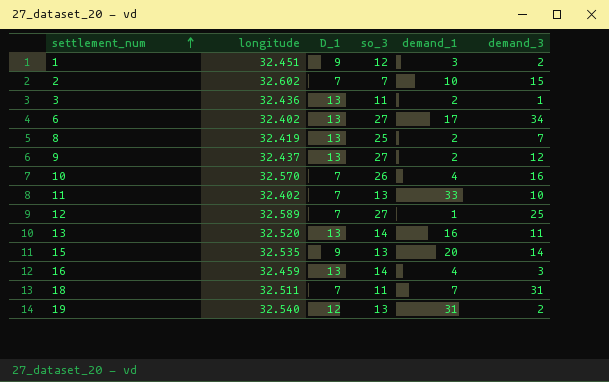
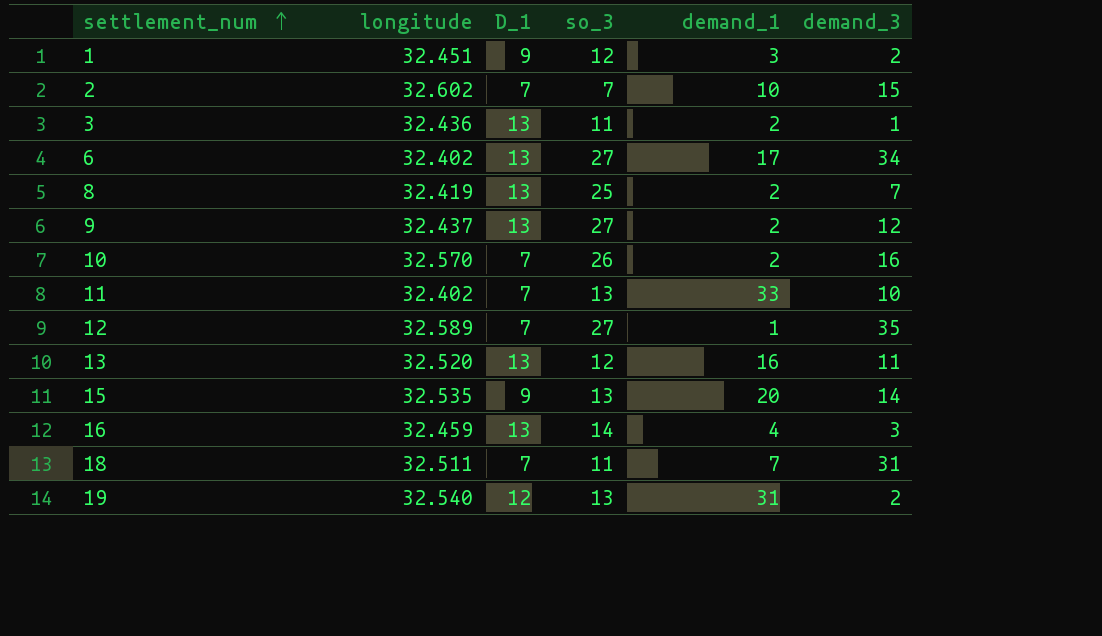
10 | demand_1: 4 -> 2
12 | demand_3: 25 -> 35
13 | so_3: 14 -> 12

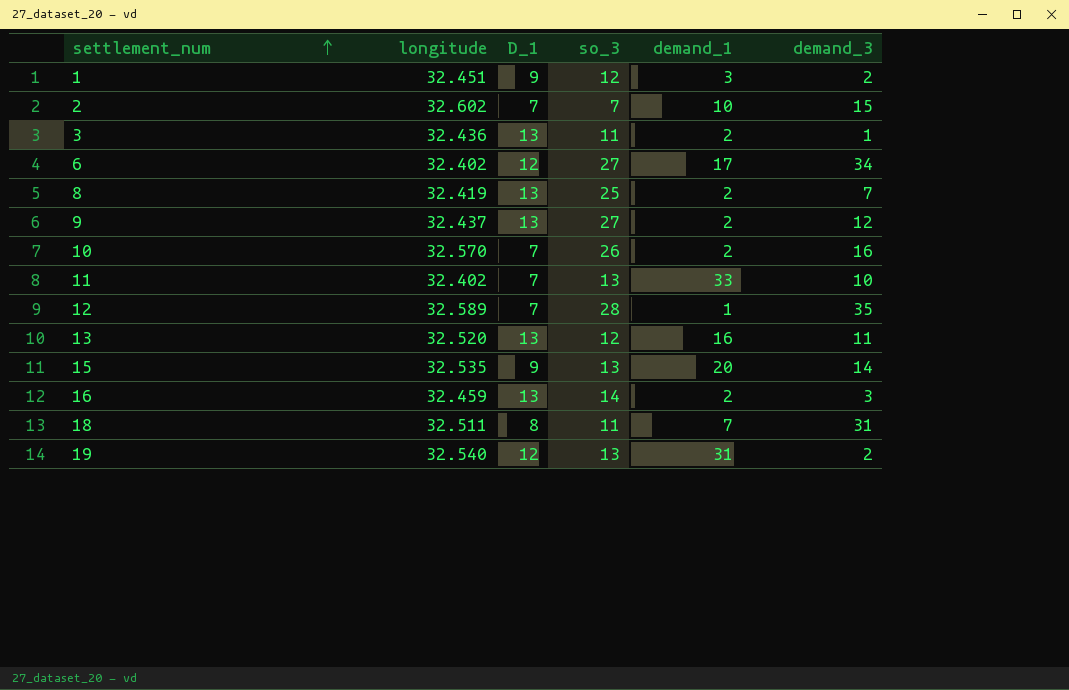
6 | D_1: 13 -> 12
12 | so_3: 27 -> 28
16 | demand_1: 4 -> 2
18 | D_1: 7 -> 8

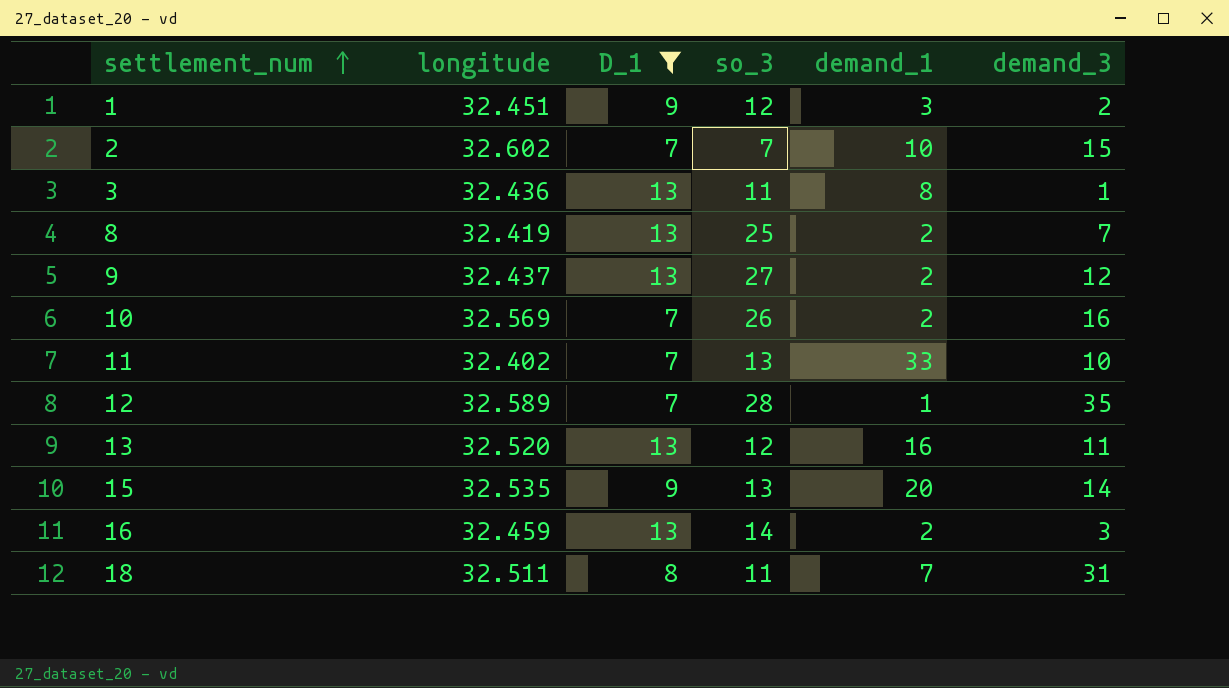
filter: none -> D_1 != 12
3 | demand_1: 2 -> 8
10 | longitude: 32.570 -> 32.569

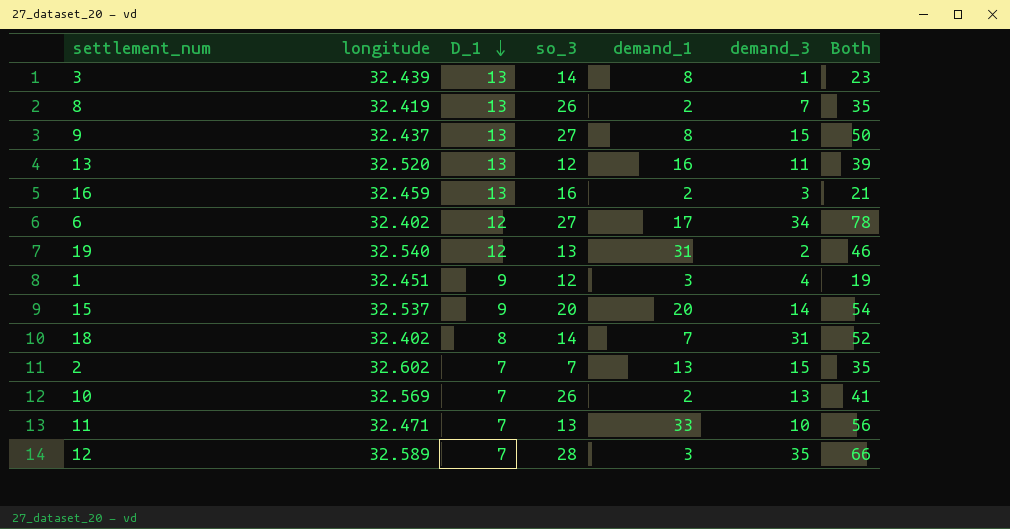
filter: D_1 != 12 -> none
row order: settlement_num ascending -> D_1 descending
column Both | formula: none -> [so_3] + [demand_1] + [demand_3]
3 | longitude: 32.436 -> 32.439
3 | so_3: 11 -> 14
8 | so_3: 25 -> 26
9 | demand_1: 2 -> 8
9 | demand_3: 12 -> 15
16 | so_3: 14 -> 16
1 | demand_3: 2 -> 4
15 | longitude: 32.535 -> 32.537
15 | so_3: 13 -> 20
18 | longitude: 32.511 -> 32.402
18 | so_3: 11 -> 14
2 | demand_1: 10 -> 13
10 | demand_3: 16 -> 13
11 | longitude: 32.402 -> 32.471
12 | demand_1: 1 -> 3

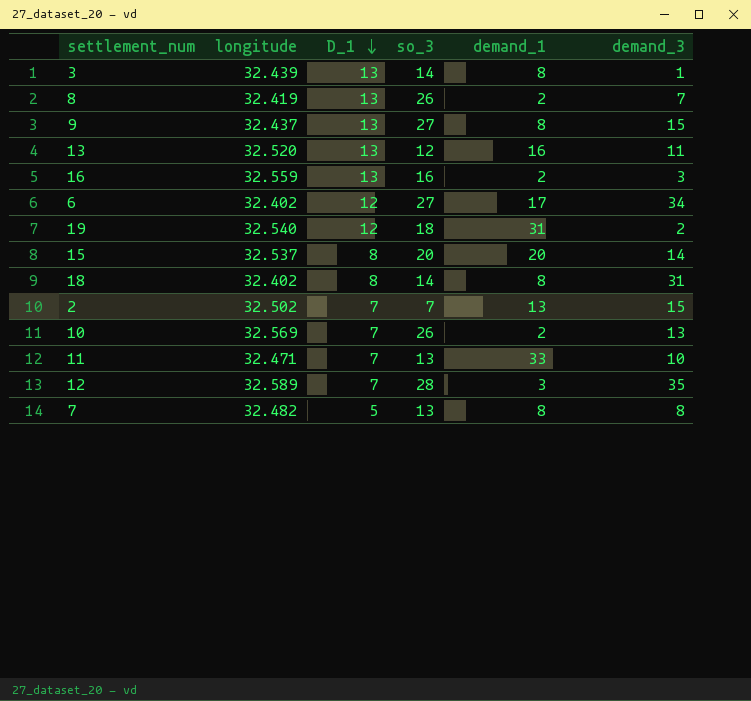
column Both | formula: [so_3] + [demand_1] + [demand_3] -> none
row 1: 32.451 | 9 | 12 | 3 | 4 | 19 -> none
16 | longitude: 32.459 -> 32.559
19 | so_3: 13 -> 18
15 | D_1: 9 -> 8
18 | demand_1: 7 -> 8
2 | longitude: 32.602 -> 32.502
row 7: none -> 32.482 | 5 | 13 | 8 | 8

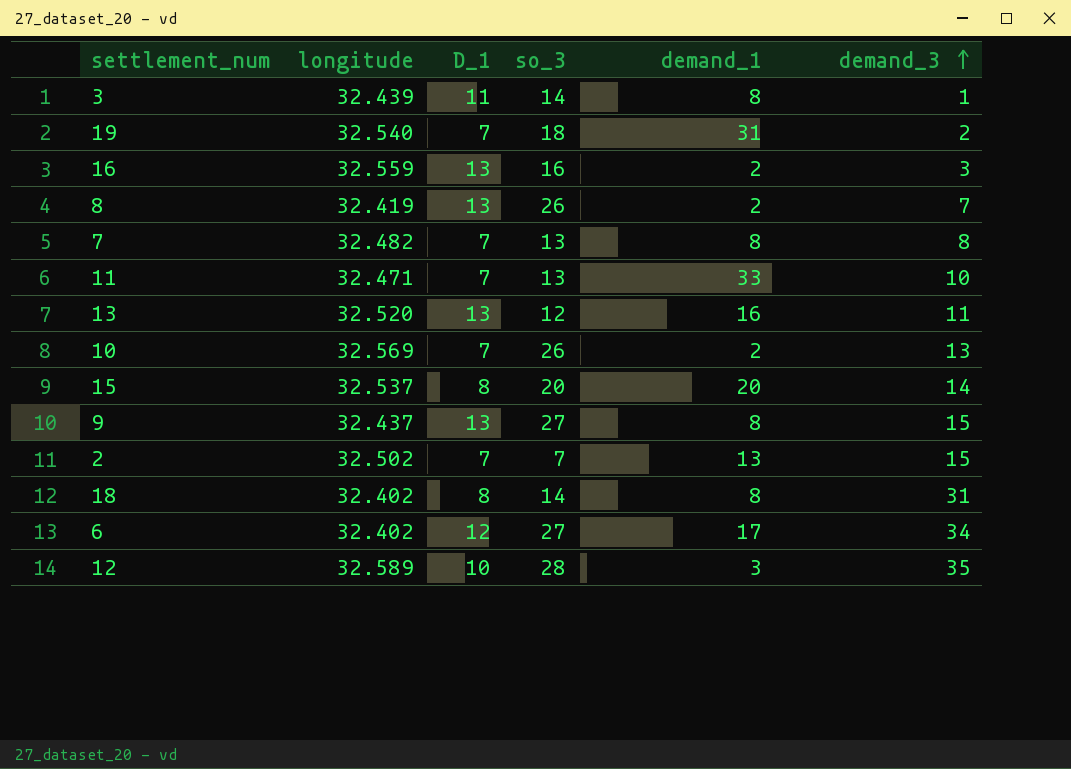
row order: D_1 descending -> demand_3 ascending
3 | D_1: 13 -> 11
19 | D_1: 12 -> 7
7 | D_1: 5 -> 7
12 | D_1: 7 -> 10

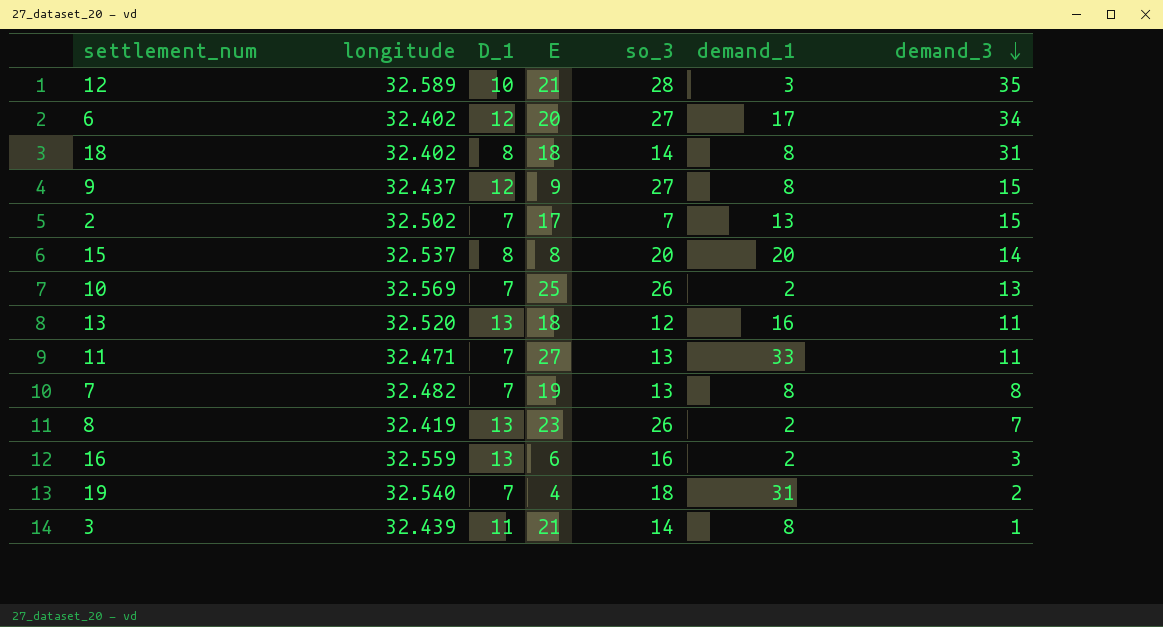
row order: demand_3 ascending -> demand_3 descending
column E | position: none -> 4
9 | D_1: 13 -> 12
11 | demand_3: 10 -> 11

